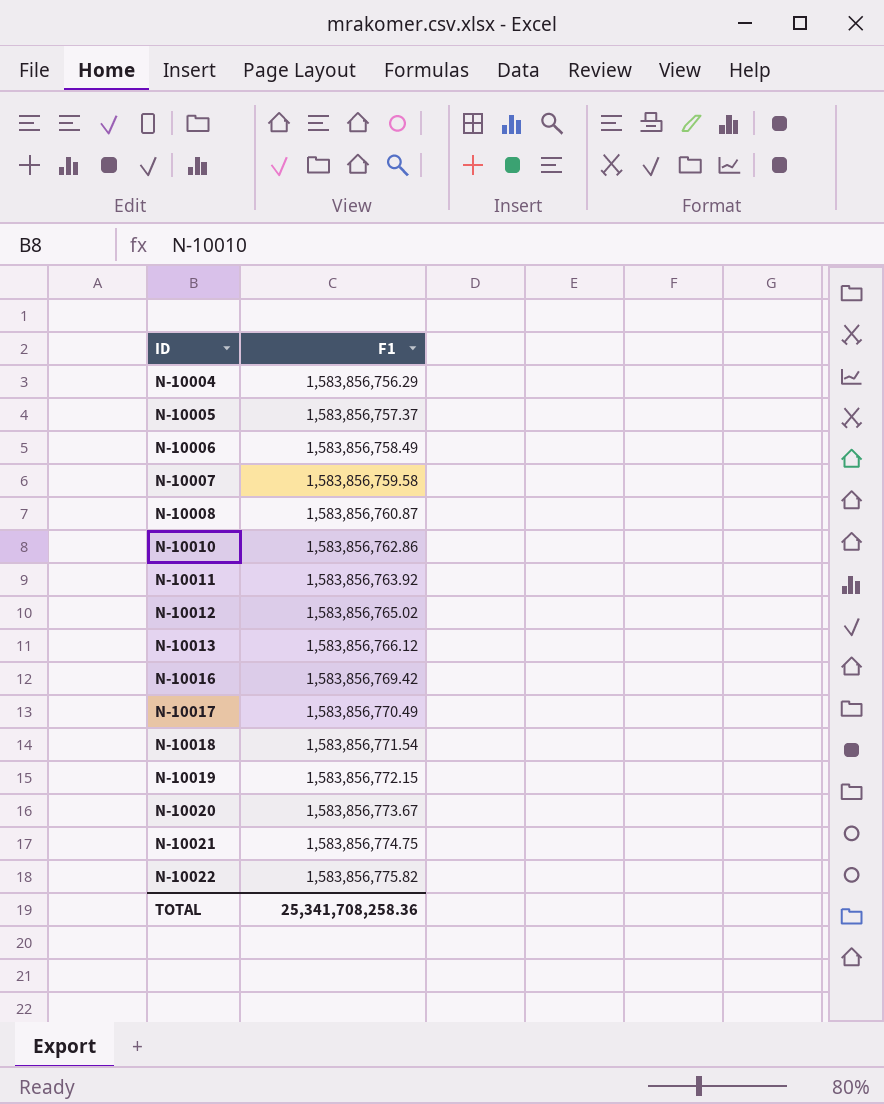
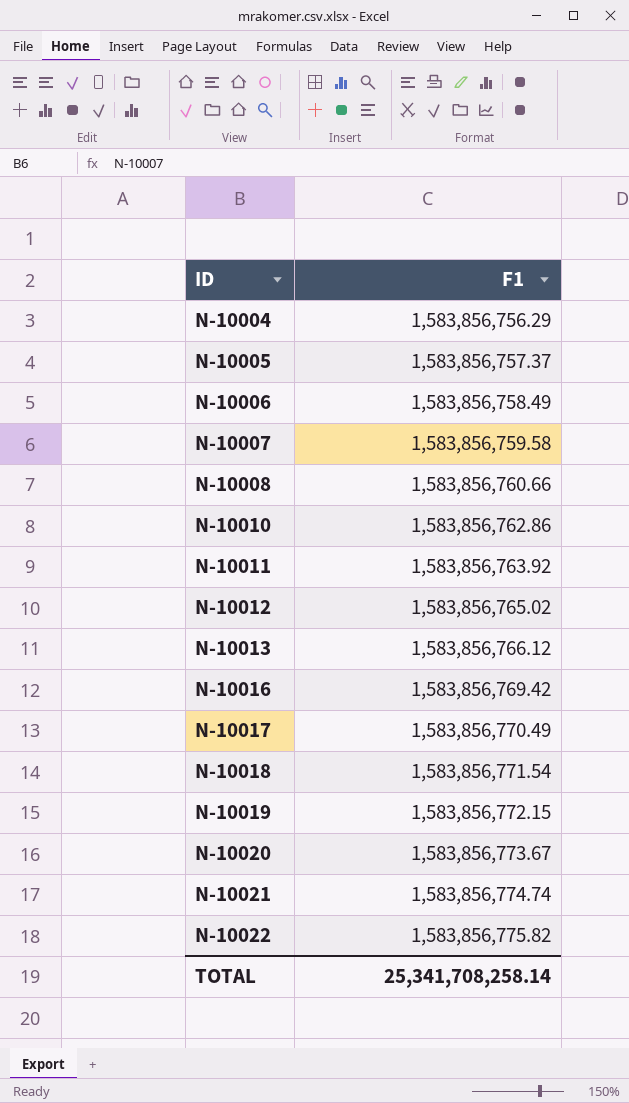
N-10008 | F1: 1,583,856,760.87 -> 1,583,856,760.66
N-10021 | F1: 1,583,856,774.75 -> 1,583,856,774.74
TOTAL | F1: 25,341,708,258.36 -> 25,341,708,258.14

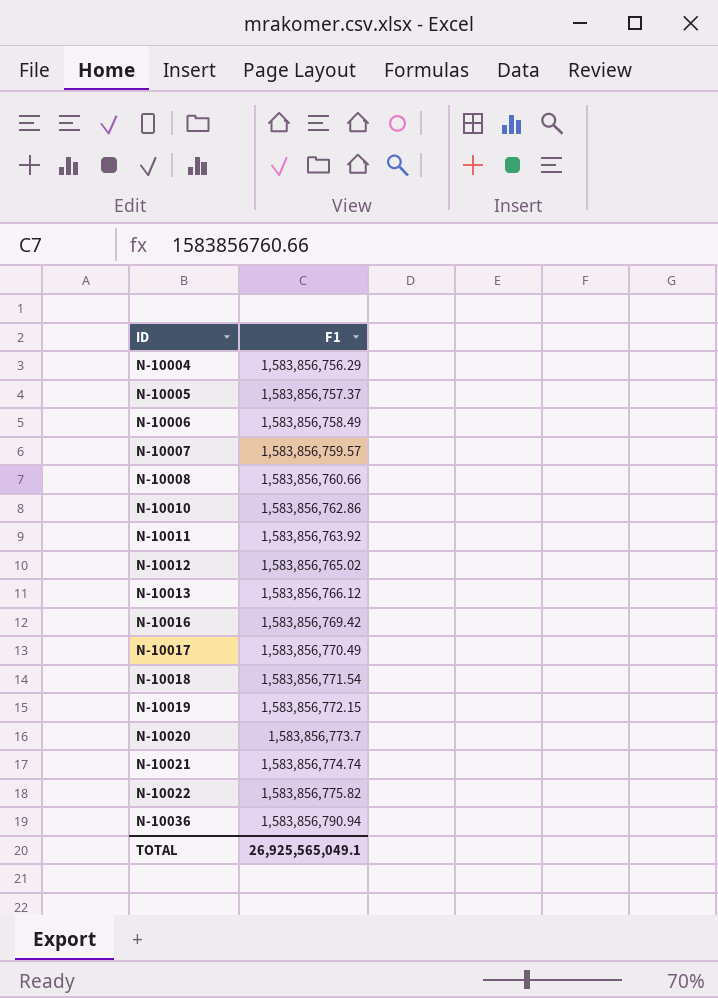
N-10007 | F1: 1,583,856,759.58 -> 1,583,856,759.57
N-10020 | F1: 1,583,856,773.67 -> 1,583,856,773.7
row N-10036: none -> 1,583,856,790.94
TOTAL | F1: 25,341,708,258.14 -> 26,925,565,049.1

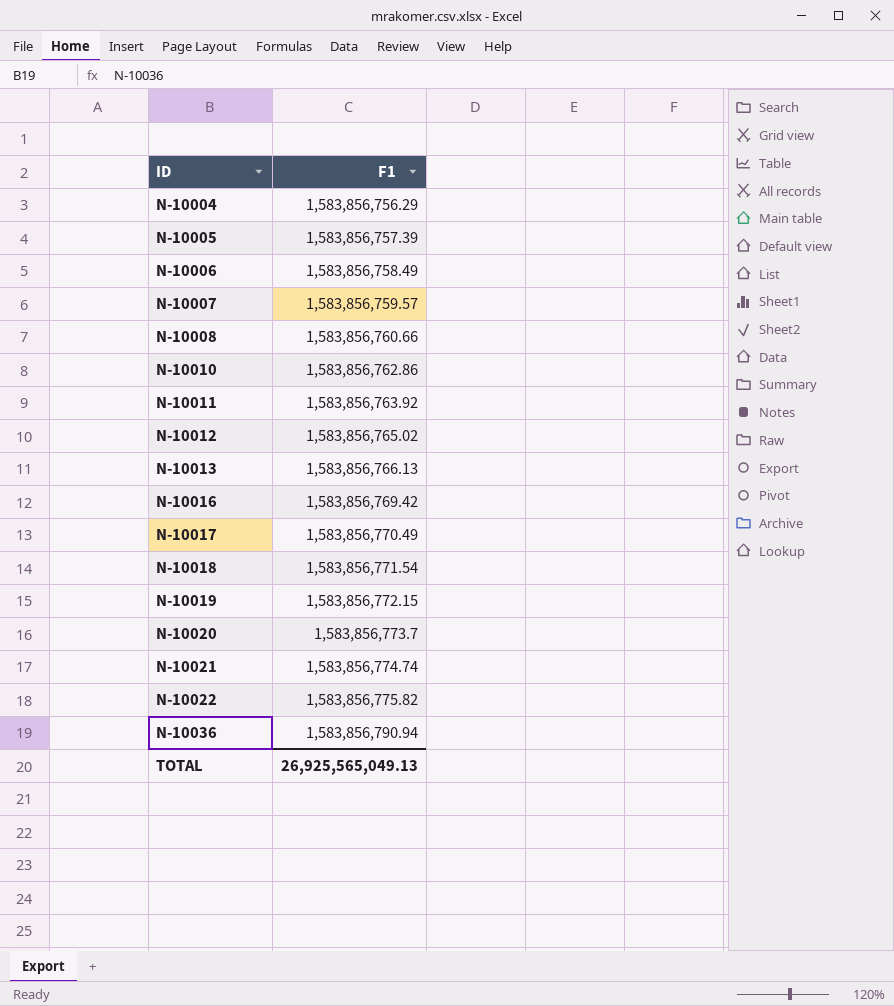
N-10005 | F1: 1,583,856,757.37 -> 1,583,856,757.39
N-10013 | F1: 1,583,856,766.12 -> 1,583,856,766.13
TOTAL | F1: 26,925,565,049.1 -> 26,925,565,049.13

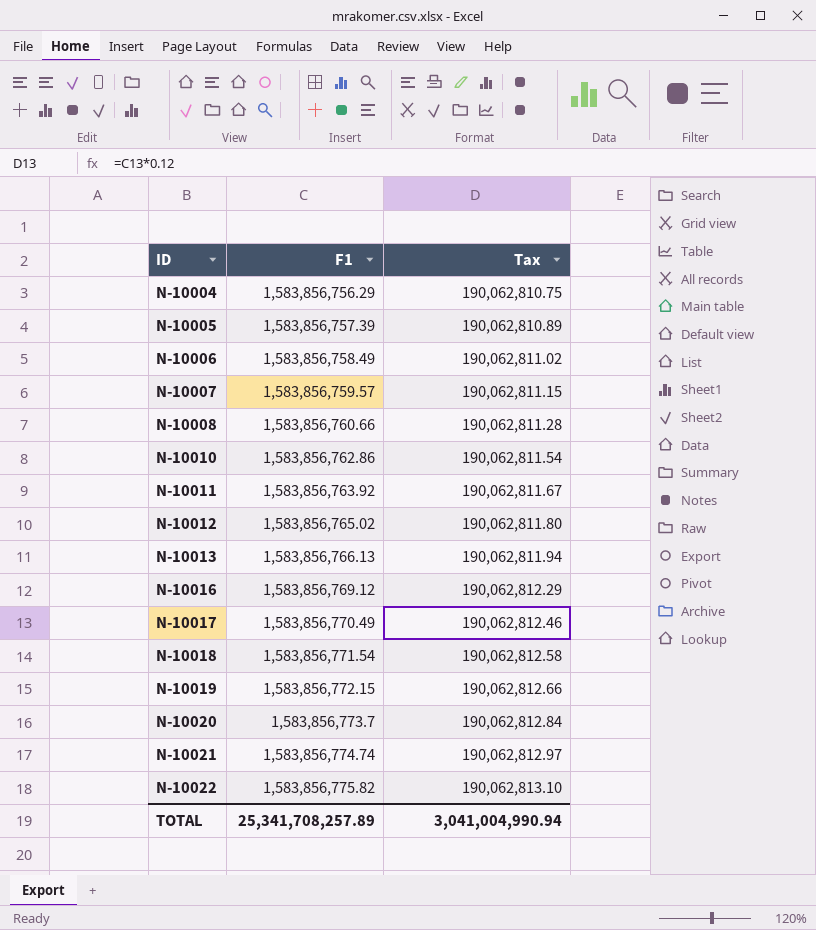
column Tax | formula: none -> [F1] * 0.12
row N-10036: 1,583,856,790.94 -> none
N-10016 | F1: 1,583,856,769.42 -> 1,583,856,769.12
TOTAL | F1: 26,925,565,049.13 -> 25,341,708,257.89

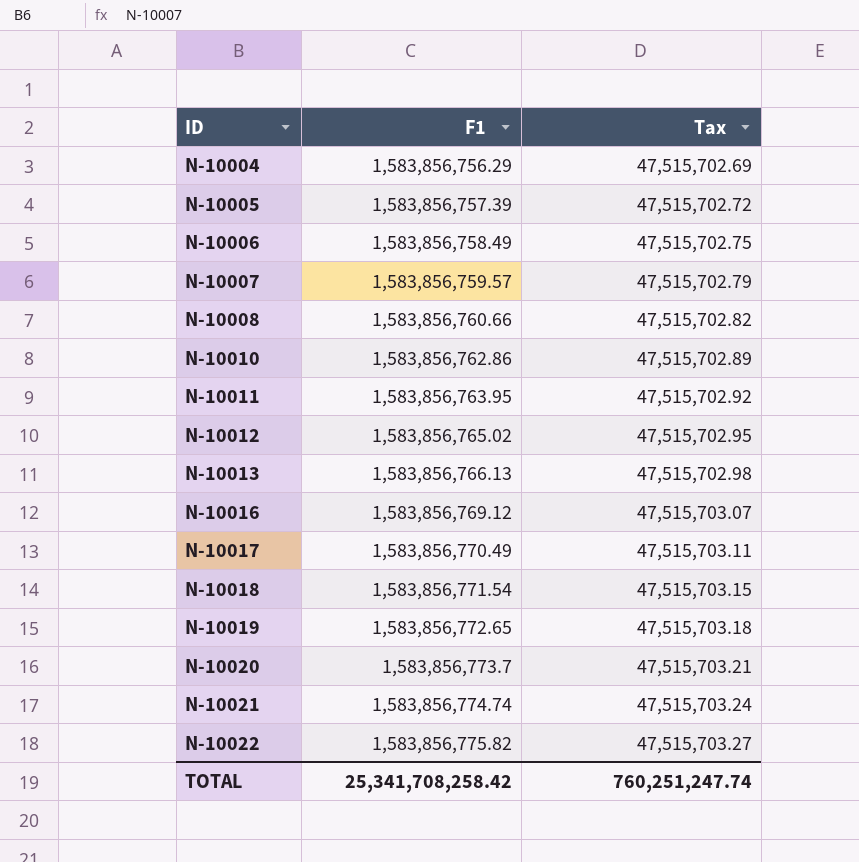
column Tax | formula: [F1] * 0.12 -> [F1] * 0.03
N-10011 | F1: 1,583,856,763.92 -> 1,583,856,763.95
N-10019 | F1: 1,583,856,772.15 -> 1,583,856,772.65
TOTAL | F1: 25,341,708,257.89 -> 25,341,708,258.42
TOTAL | Tax: 3,041,004,990.94 -> 760,251,247.74

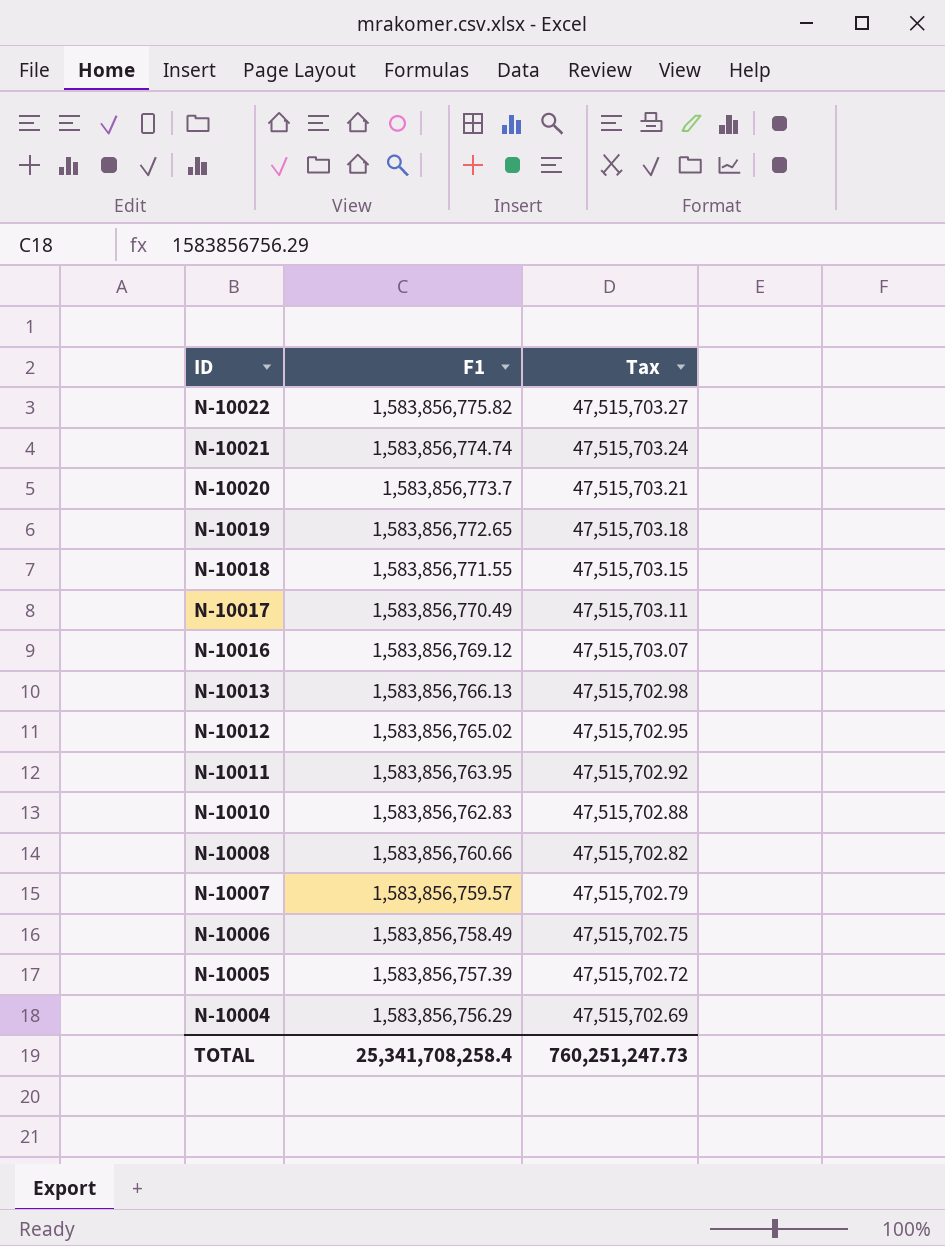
row order: ID ascending -> ID descending
N-10018 | F1: 1,583,856,771.54 -> 1,583,856,771.55
N-10010 | F1: 1,583,856,762.86 -> 1,583,856,762.83
N-10010 | Tax: 47,515,702.89 -> 47,515,702.88
TOTAL | F1: 25,341,708,258.42 -> 25,341,708,258.4
TOTAL | Tax: 760,251,247.74 -> 760,251,247.73

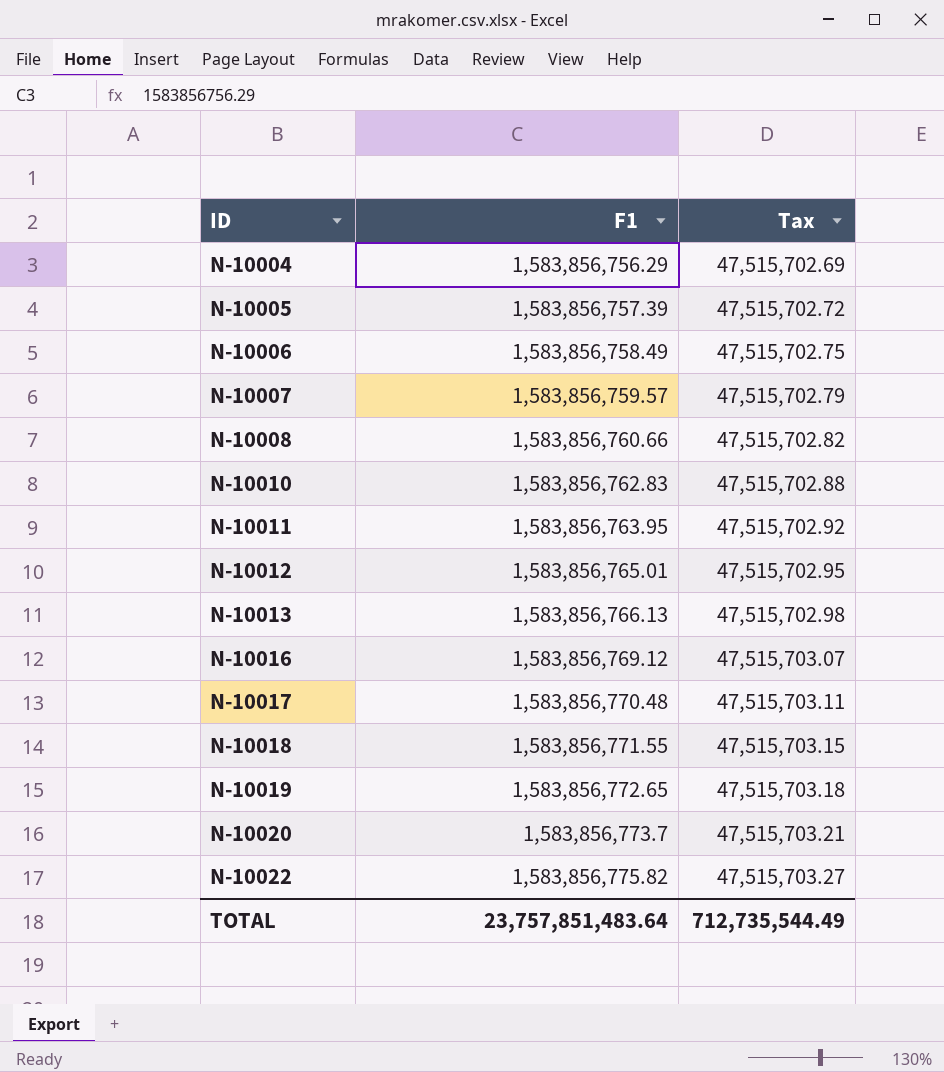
row order: ID descending -> ID ascending
row N-10021: 1,583,856,774.74 | 47,515,703.24 -> none
N-10012 | F1: 1,583,856,765.02 -> 1,583,856,765.01
N-10017 | F1: 1,583,856,770.49 -> 1,583,856,770.48
TOTAL | F1: 25,341,708,258.4 -> 23,757,851,483.64
TOTAL | Tax: 760,251,247.73 -> 712,735,544.49

